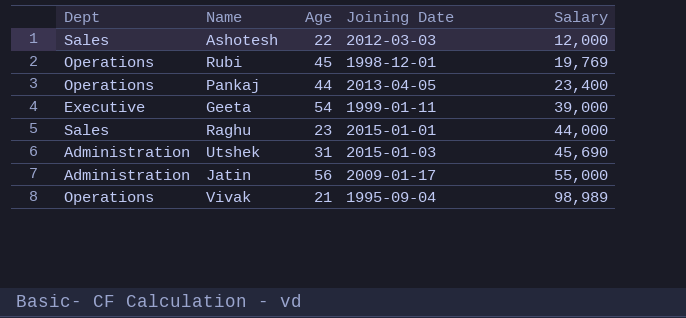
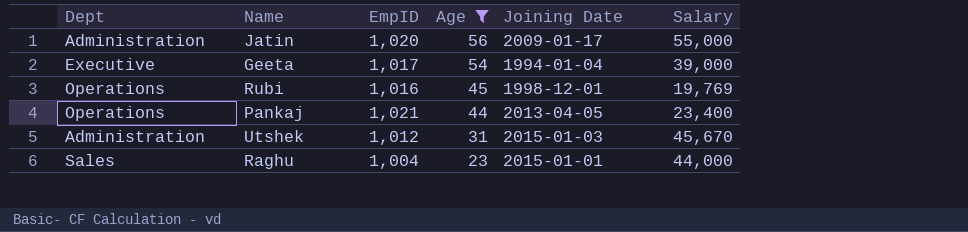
filter: none -> Age >= 23
row order: Salary ascending -> Age descending
column EmpID | position: none -> 3
Geeta | Joining Date: 1999-01-11 -> 1994-01-04
Utshek | Salary: 45,690 -> 45,670

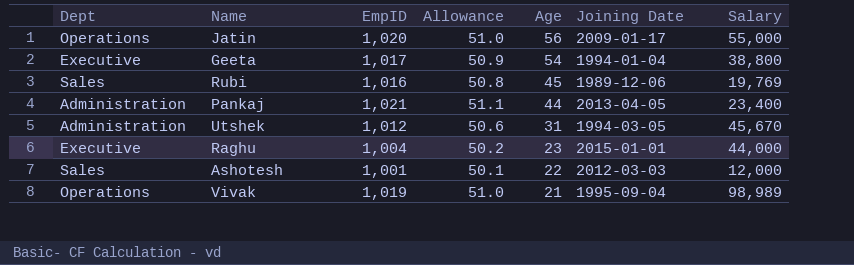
filter: Age >= 23 -> none
column Allowance | formula: none -> [EmpID] * 0.05
Jatin | Dept: Administration -> Operations
Geeta | Salary: 39,000 -> 38,800
Rubi | Dept: Operations -> Sales
Rubi | Joining Date: 1998-12-01 -> 1989-12-06
Pankaj | Dept: Operations -> Administration
Utshek | Joining Date: 2015-01-03 -> 1994-03-05
Raghu | Dept: Sales -> Executive

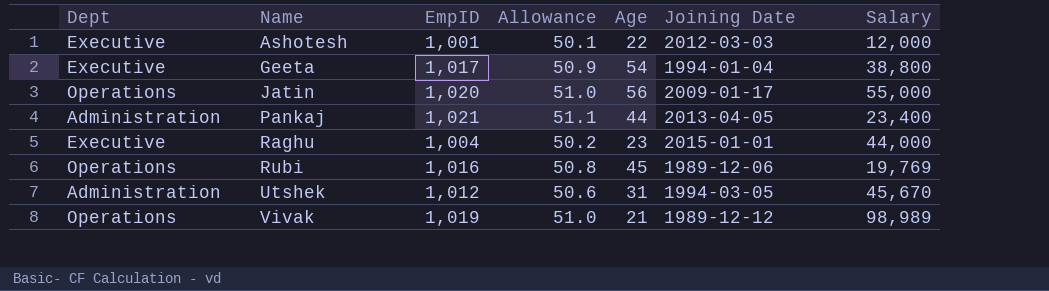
row order: Age descending -> Name ascending
Ashotesh | Dept: Sales -> Executive
Rubi | Dept: Sales -> Operations
Vivak | Joining Date: 1995-09-04 -> 1989-12-12

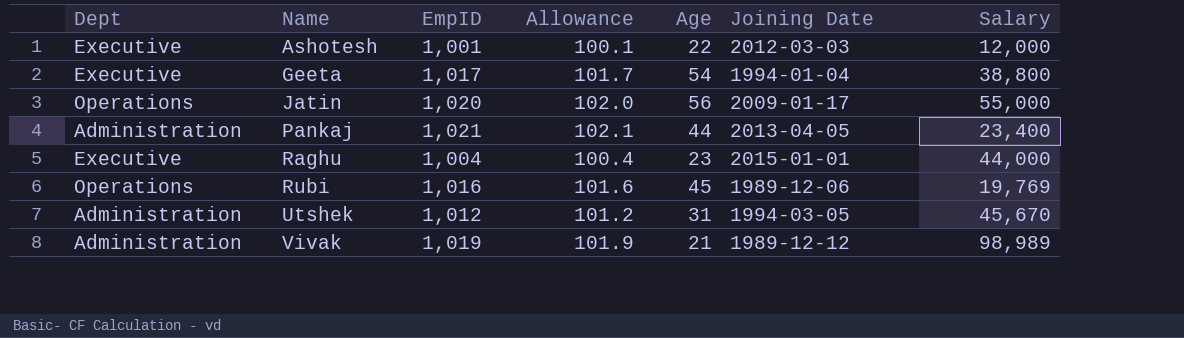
column Allowance | formula: [EmpID] * 0.05 -> [EmpID] * 0.1
Vivak | Dept: Operations -> Administration

